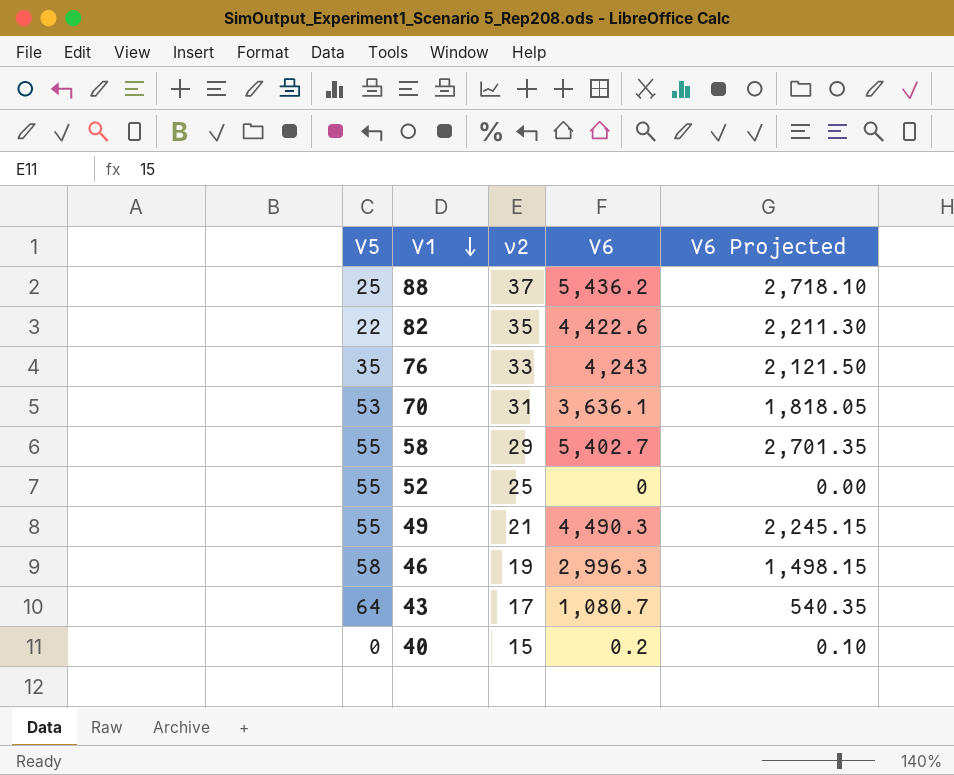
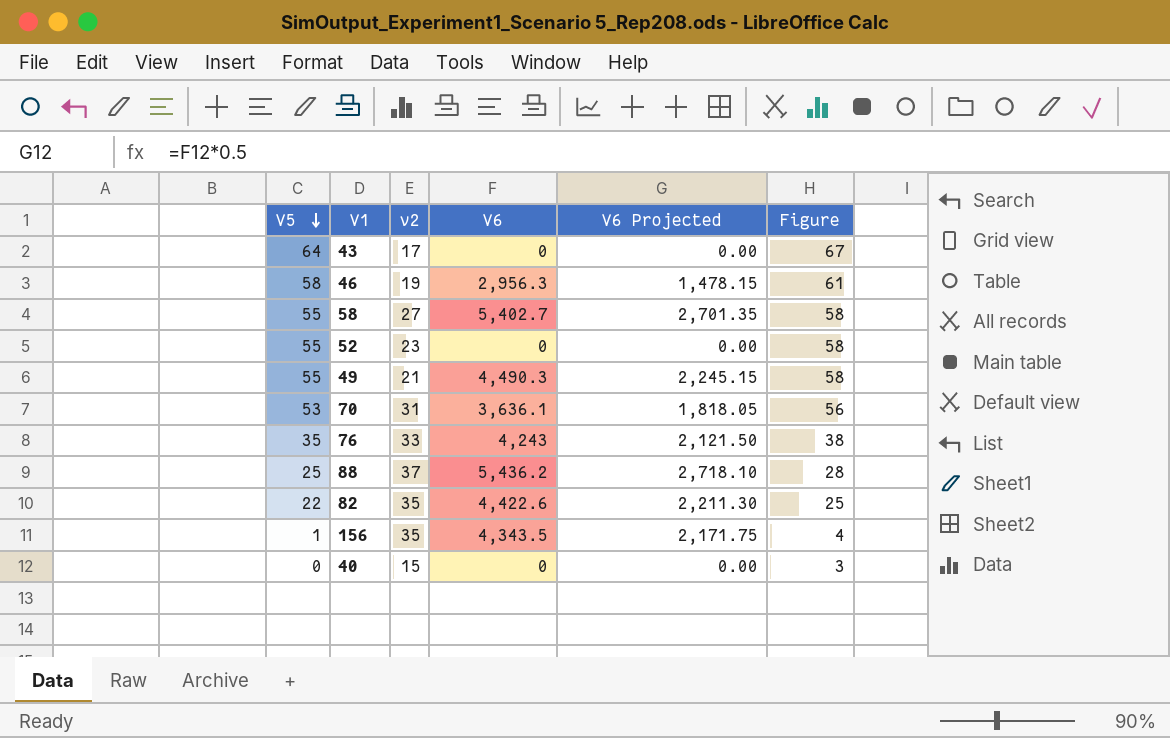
row order: V1 descending -> V5 descending
column Figure | formula: none -> [V5] + 3
43 | V6: 1,080.7 -> 0
43 | V6 Projected: 540.35 -> 0.00
46 | V6: 2,996.3 -> 2,956.3
46 | V6 Projected: 1,498.15 -> 1,478.15
58 | v2: 29 -> 27
52 | v2: 25 -> 23
row 156: none -> 1 | 35 | 4,343.5 | 2,171.75 | 4
40 | V6: 0.2 -> 0
40 | V6 Projected: 0.10 -> 0.00

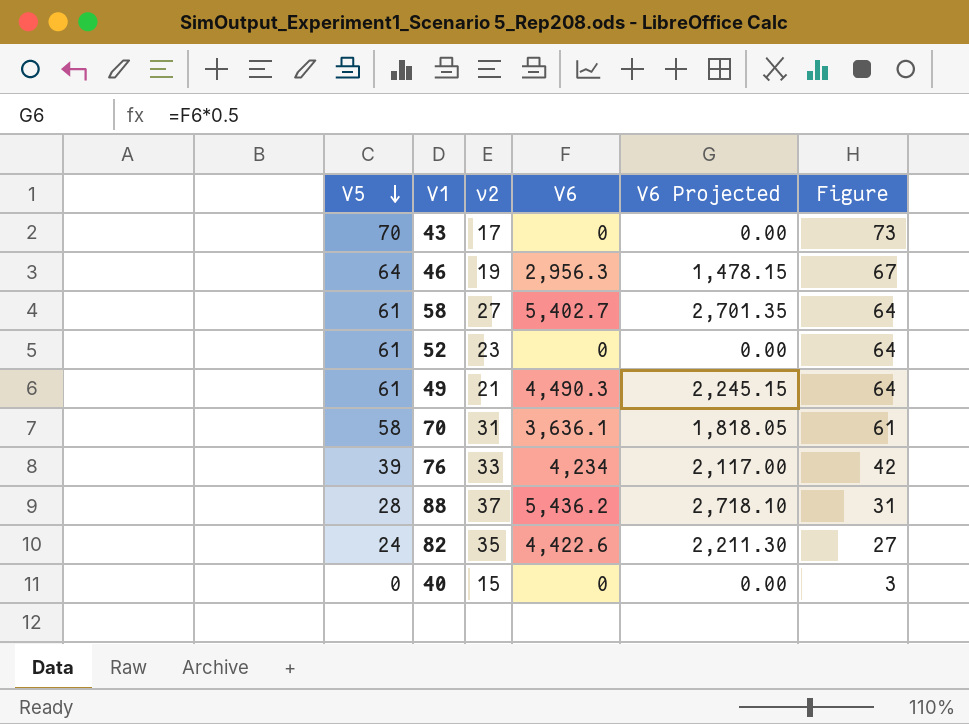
row 156: 1 | 35 | 4,343.5 | 2,171.75 | 4 -> none
43 | V5: 64 -> 70
43 | Figure: 67 -> 73
46 | V5: 58 -> 64
46 | Figure: 61 -> 67
58 | V5: 55 -> 61
58 | Figure: 58 -> 64
52 | V5: 55 -> 61
52 | Figure: 58 -> 64
49 | V5: 55 -> 61
49 | Figure: 58 -> 64
70 | V5: 53 -> 58
70 | Figure: 56 -> 61
76 | V5: 35 -> 39
76 | V6: 4,243 -> 4,234
76 | V6 Projected: 2,121.50 -> 2,117.00
76 | Figure: 38 -> 42
88 | V5: 25 -> 28
88 | Figure: 28 -> 31
82 | V5: 22 -> 24
82 | Figure: 25 -> 27

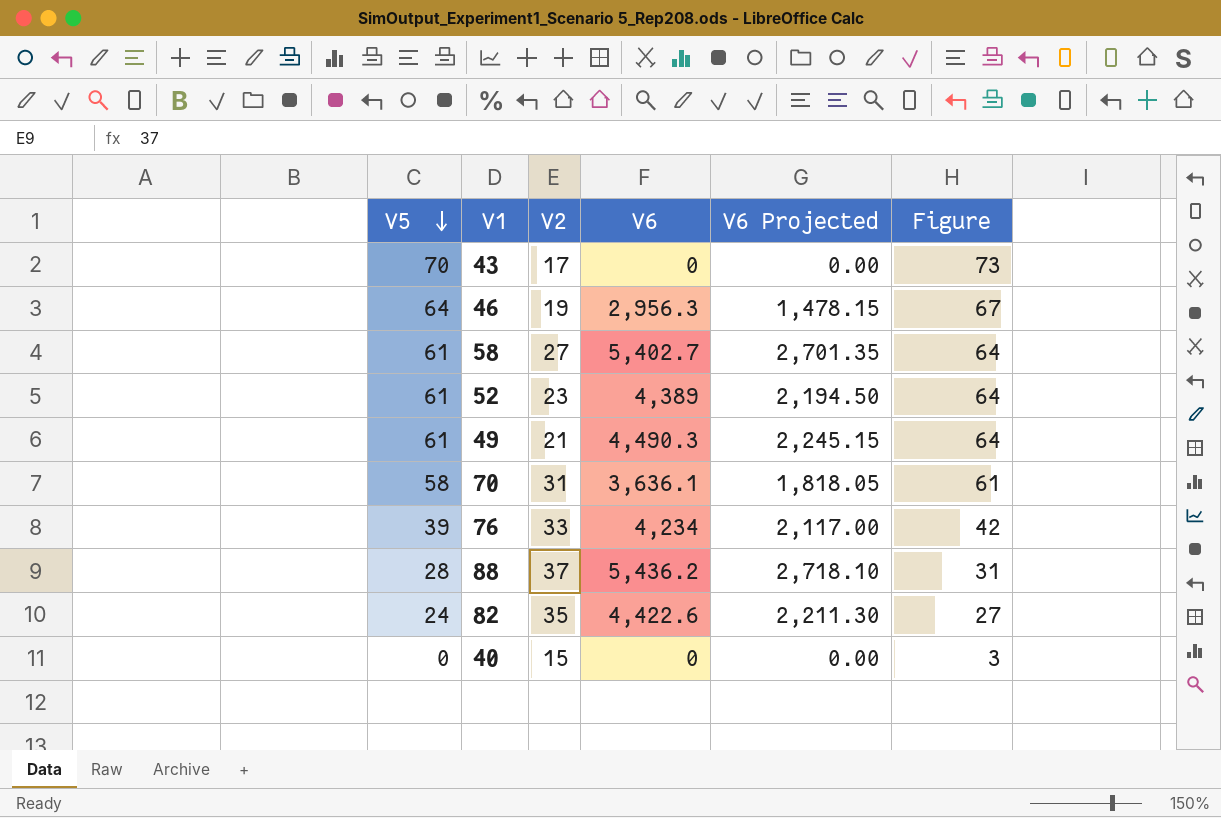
column name: v2 -> V2
52 | V6: 0 -> 4,389
52 | V6 Projected: 0.00 -> 2,194.50

